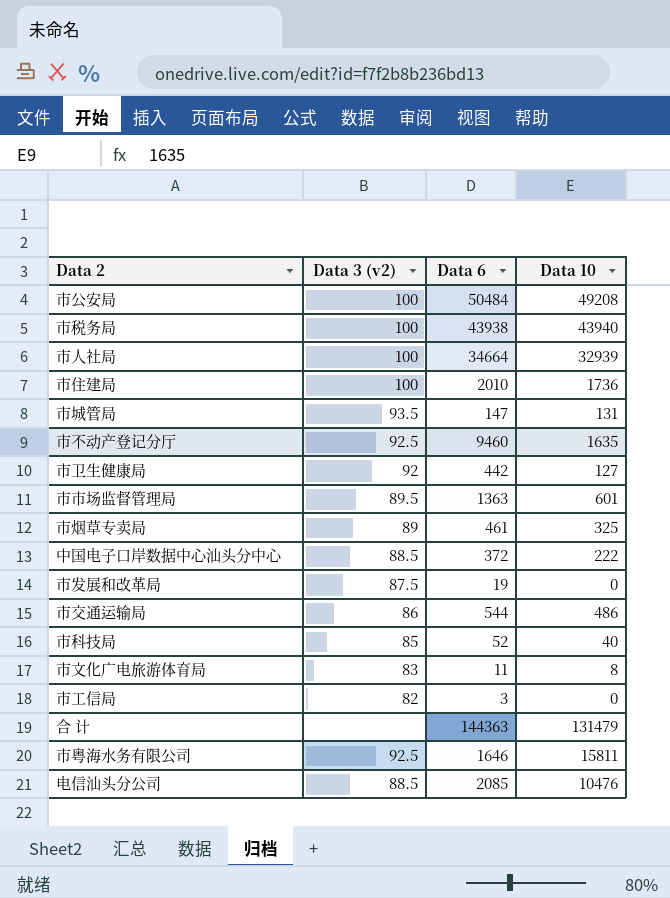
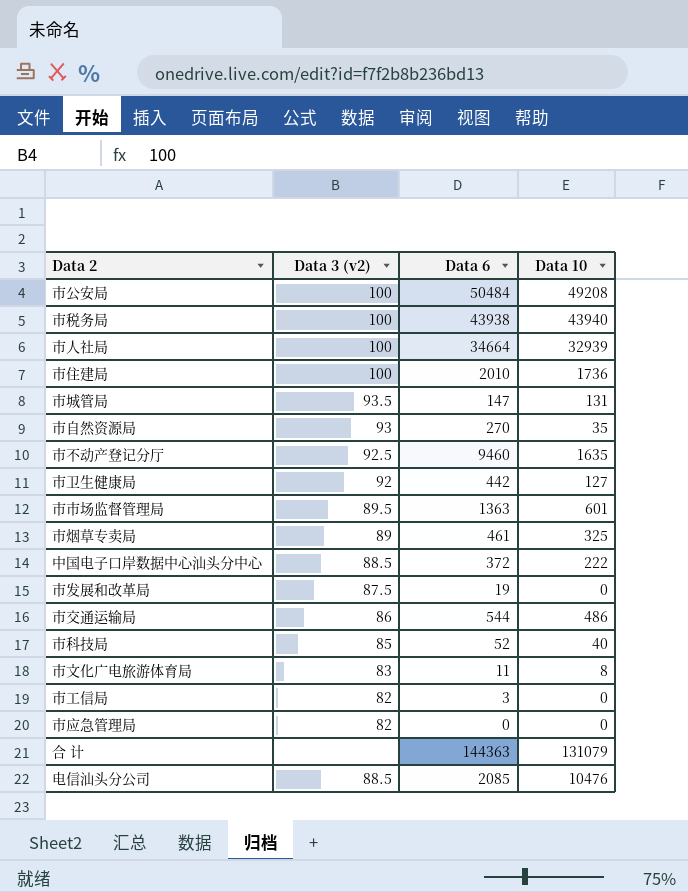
row 市粤海水务有限公司: 92.5 | 1646 | 15811 -> none
row 市自然资源局: none -> 93 | 270 | 35
row 市应急管理局: none -> 82 | 0 | 0
合 计 | Data 10: 131479 -> 131079

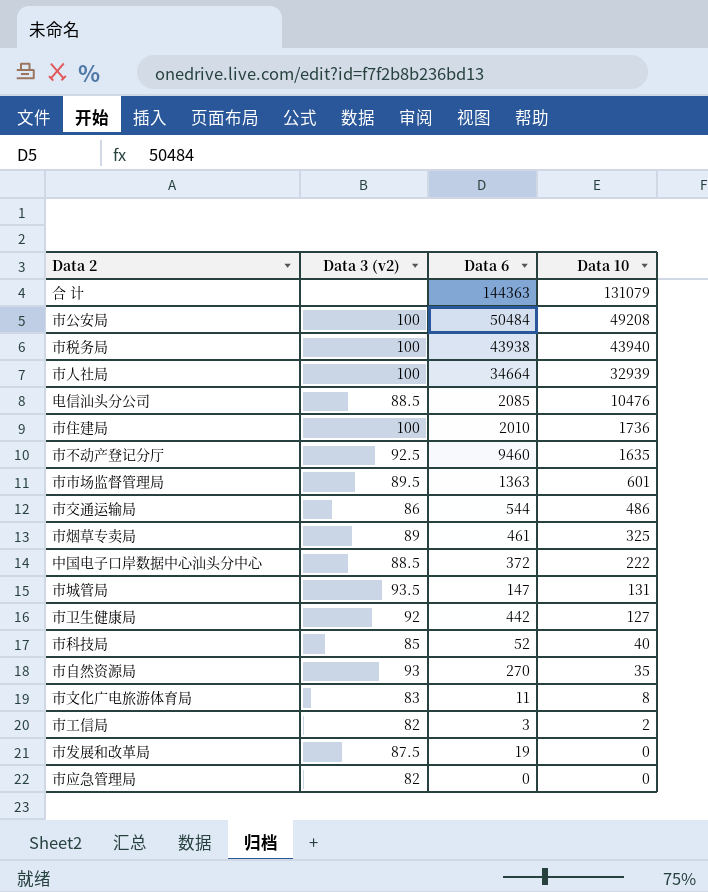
row order: none -> Data 10 descending
市工信局 | Data 10: 0 -> 2

